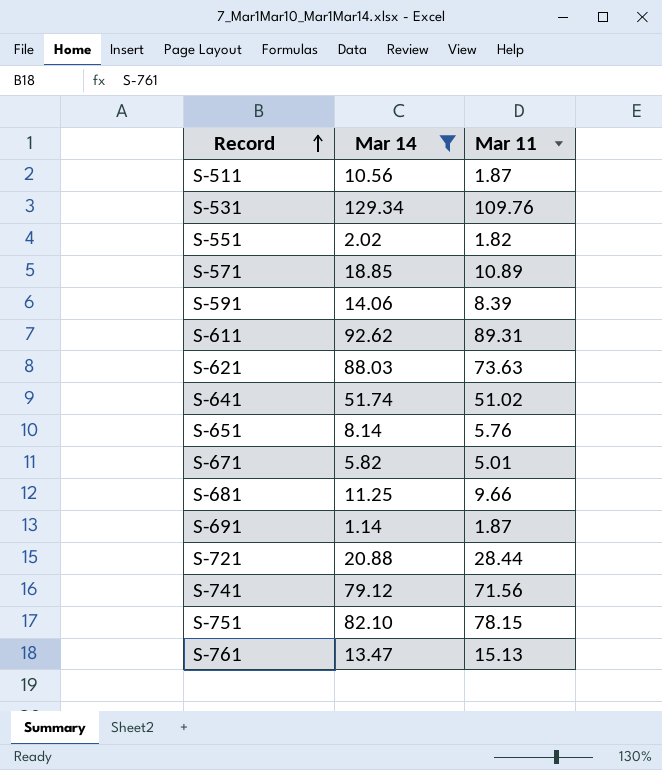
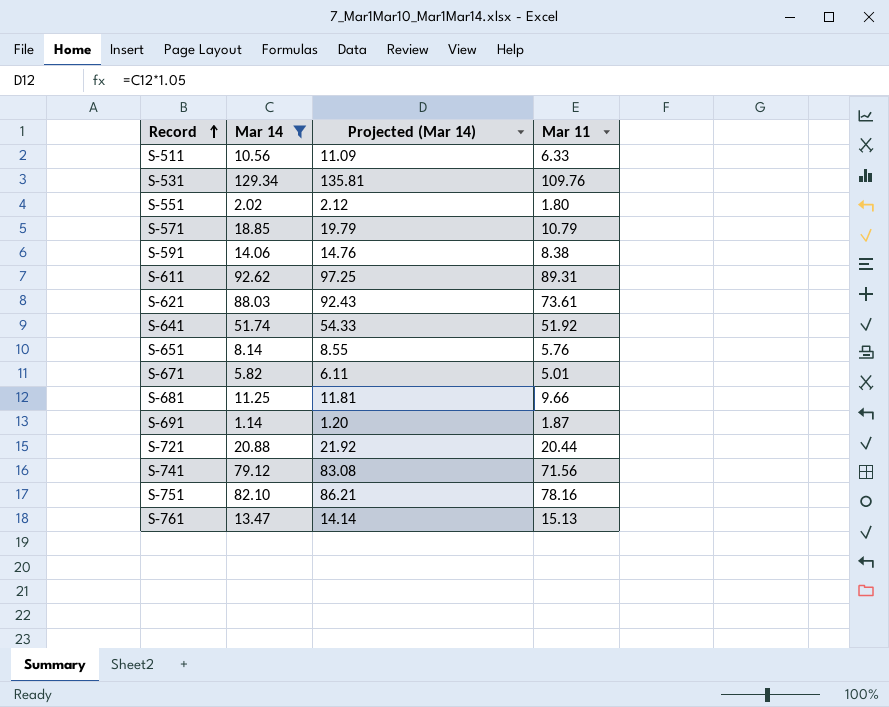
column Projected (Mar 14) | formula: none -> [Mar 14] * 1.05
S-511 | Mar 11: 1.87 -> 6.33
S-551 | Mar 11: 1.82 -> 1.80
S-571 | Mar 11: 10.89 -> 10.79
S-591 | Mar 11: 8.39 -> 8.38
S-621 | Mar 11: 73.63 -> 73.61
S-641 | Mar 11: 51.02 -> 51.92
S-721 | Mar 11: 28.44 -> 20.44
S-751 | Mar 11: 78.15 -> 78.16

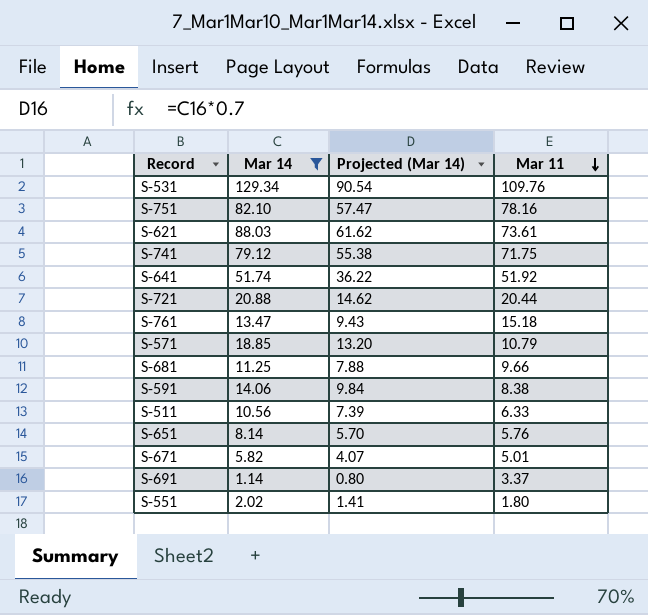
row order: Record ascending -> Mar 11 descending
column Projected (Mar 14) | formula: [Mar 14] * 1.05 -> [Mar 14] * 0.7
row S-611: 92.62 | 97.25 | 89.31 -> none
S-741 | Mar 11: 71.56 -> 71.75
S-761 | Mar 11: 15.13 -> 15.18
S-691 | Mar 11: 1.87 -> 3.37

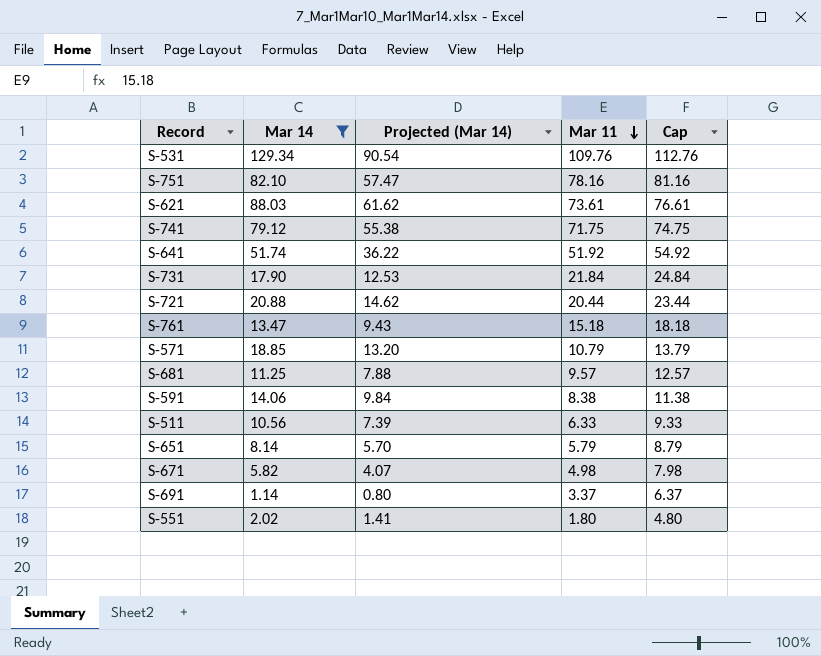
column Cap | formula: none -> [Mar 11] + 3
row S-731: none -> 17.90 | 12.53 | 21.84 | 24.84
S-681 | Mar 11: 9.66 -> 9.57
S-651 | Mar 11: 5.76 -> 5.79
S-671 | Mar 11: 5.01 -> 4.98

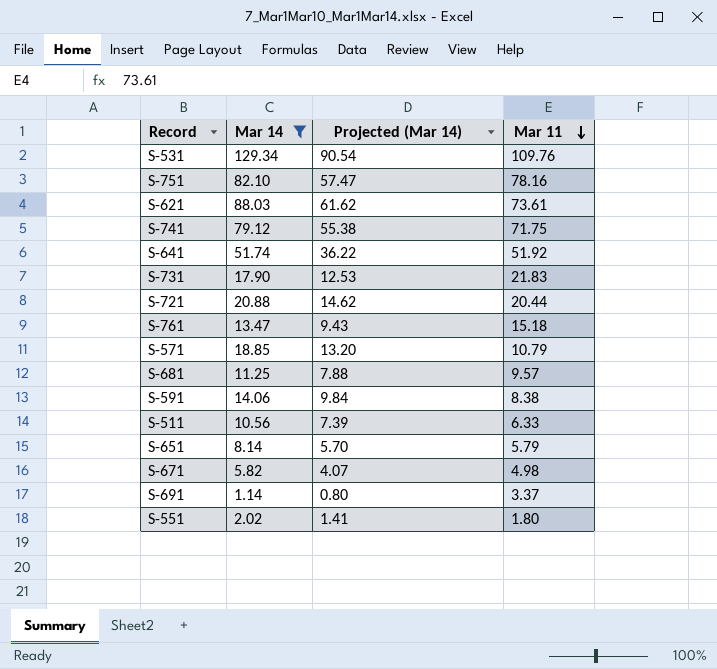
column Cap | formula: [Mar 11] + 3 -> none
S-731 | Mar 11: 21.84 -> 21.83

